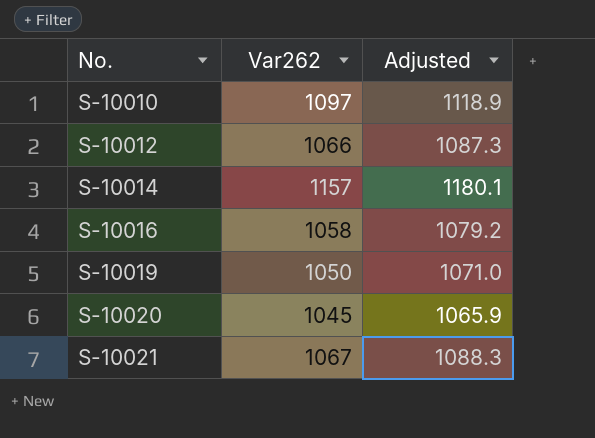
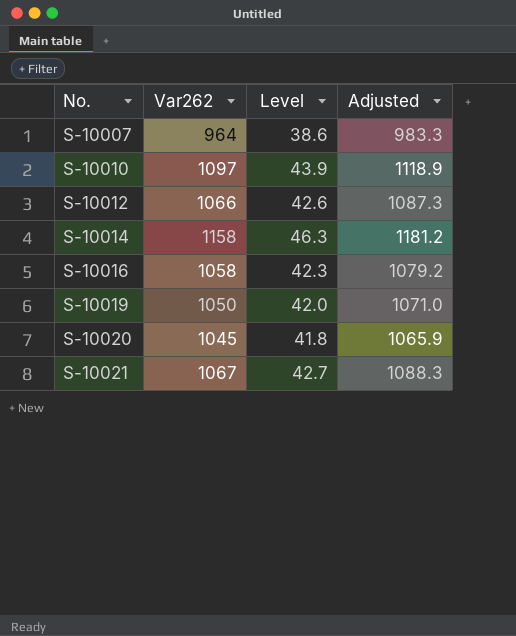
column Level | formula: none -> [Var262] * 0.04
row S-10007: none -> 964 | 38.6 | 983.3
S-10014 | Var262: 1157 -> 1158
S-10014 | Adjusted: 1180.1 -> 1181.2

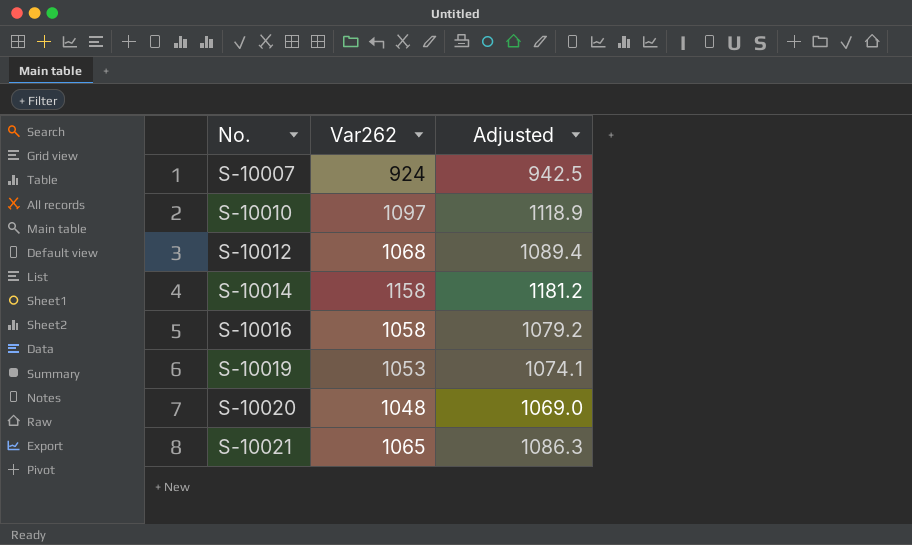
column Level | formula: [Var262] * 0.04 -> none
S-10007 | Var262: 964 -> 924
S-10007 | Adjusted: 983.3 -> 942.5
S-10012 | Var262: 1066 -> 1068
S-10012 | Adjusted: 1087.3 -> 1089.4
S-10019 | Var262: 1050 -> 1053
S-10019 | Adjusted: 1071.0 -> 1074.1
S-10020 | Var262: 1045 -> 1048
S-10020 | Adjusted: 1065.9 -> 1069.0
S-10021 | Var262: 1067 -> 1065
S-10021 | Adjusted: 1088.3 -> 1086.3

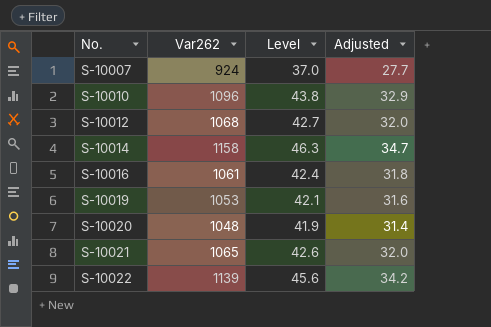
column Level | formula: none -> [Var262] * 0.04
column Adjusted | formula: [Var262] * 1.02 -> [Var262] * 0.03
S-10010 | Var262: 1097 -> 1096
S-10016 | Var262: 1058 -> 1061
row S-10022: none -> 1139 | 45.6 | 34.2

